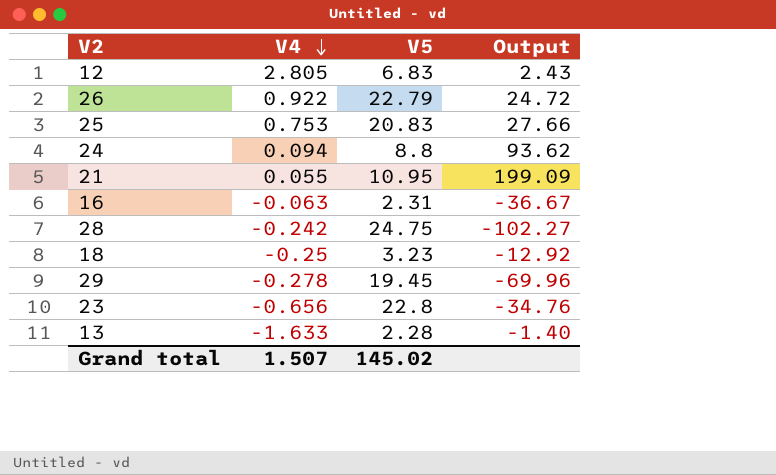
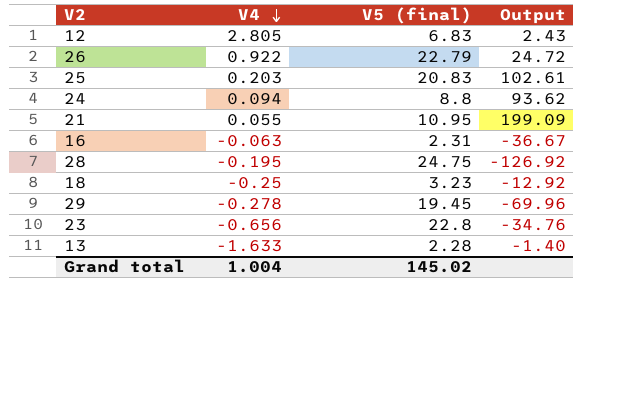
column name: V5 -> V5 (final)
25 | V4: 0.753 -> 0.203
25 | Output: 27.66 -> 102.61
28 | V4: -0.242 -> -0.195
28 | Output: -102.27 -> -126.92
Grand total | V4: 1.507 -> 1.004

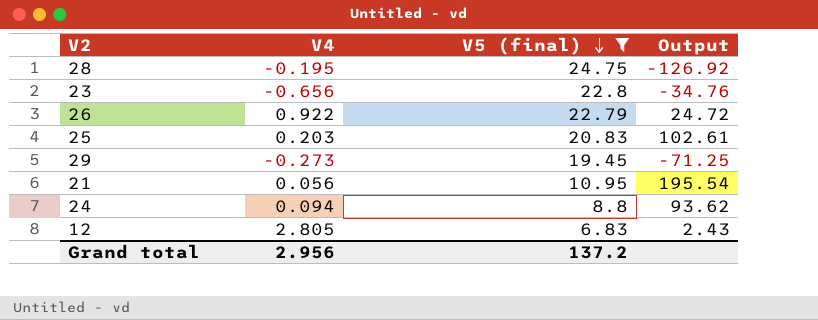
filter: none -> V5 (final) >= 6.83
row order: V4 descending -> V5 (final) descending
29 | V4: -0.278 -> -0.273
29 | Output: -69.96 -> -71.25
21 | V4: 0.055 -> 0.056
21 | Output: 199.09 -> 195.54
Grand total | V4: 1.004 -> 2.956
Grand total | V5 (final): 145.02 -> 137.2

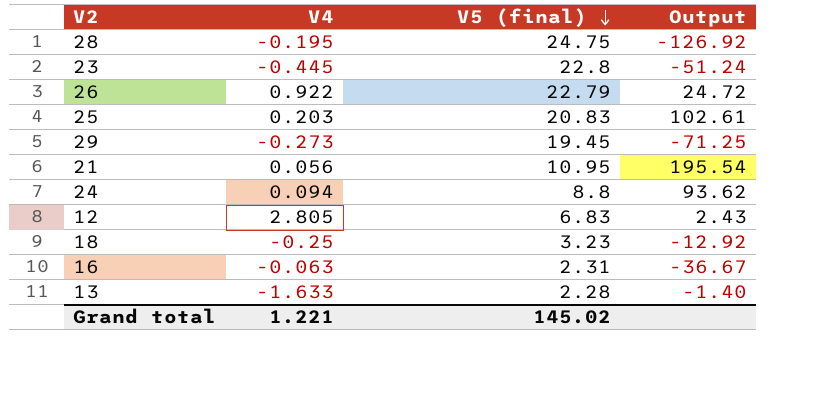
filter: V5 (final) >= 6.83 -> none
23 | V4: -0.656 -> -0.445
23 | Output: -34.76 -> -51.24
Grand total | V4: 2.956 -> 1.221
Grand total | V5 (final): 137.2 -> 145.02

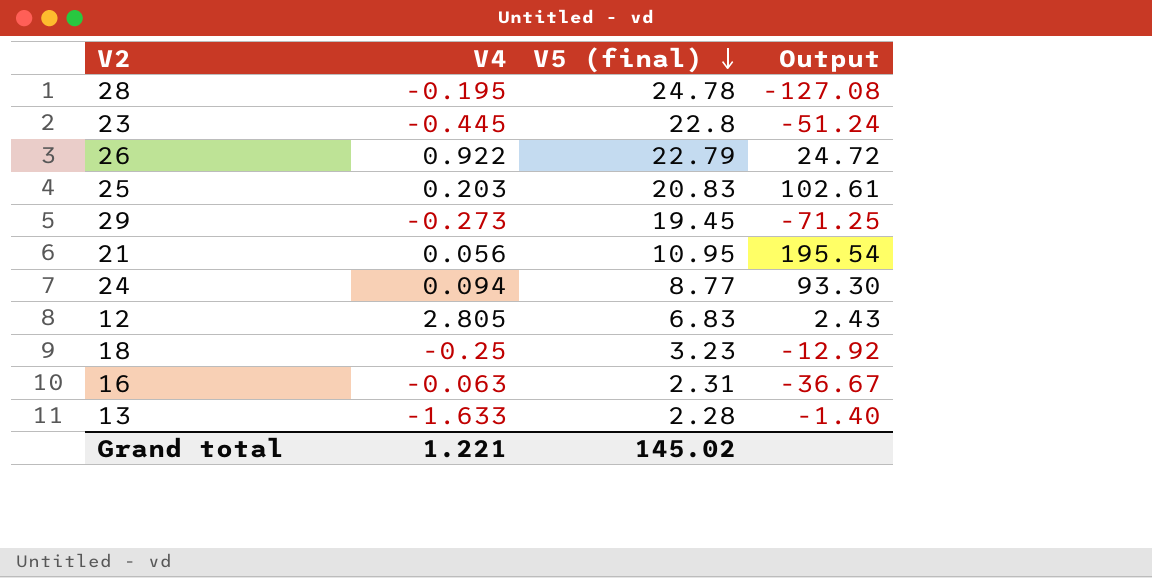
28 | V5 (final): 24.75 -> 24.78
28 | Output: -126.92 -> -127.08
24 | V5 (final): 8.8 -> 8.77
24 | Output: 93.62 -> 93.30

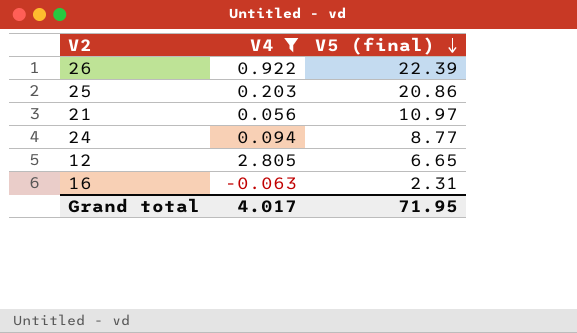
filter: none -> V4 >= -0.063
column Output | formula: [V5 (final)] / [V4] -> none
26 | V5 (final): 22.79 -> 22.39
25 | V5 (final): 20.83 -> 20.86
21 | V5 (final): 10.95 -> 10.97
12 | V5 (final): 6.83 -> 6.65
Grand total | V4: 1.221 -> 4.017
Grand total | V5 (final): 145.02 -> 71.95

